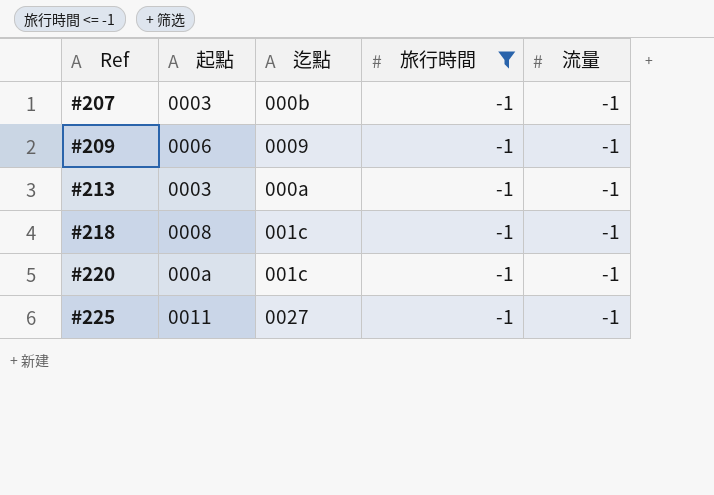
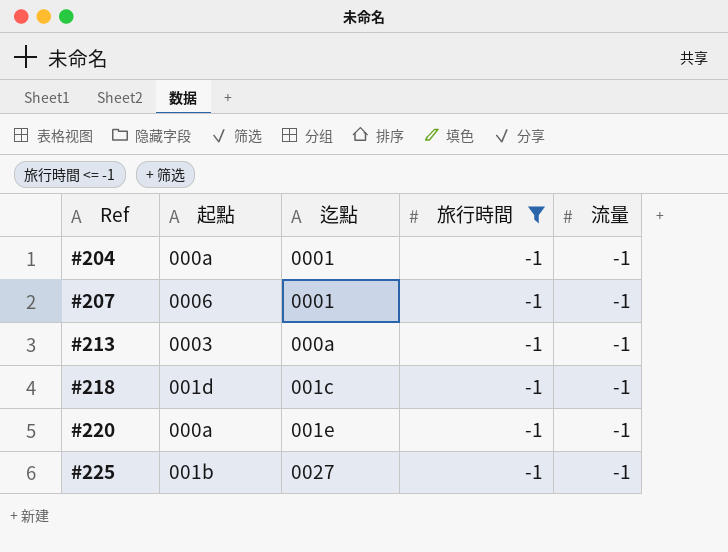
row #209: 0006 | 0009 | -1 | -1 -> none
row #204: none -> 000a | 0001 | -1 | -1
#207 | 起點: 0003 -> 0006
#207 | 迄點: 000b -> 0001
#218 | 起點: 0008 -> 001d
#220 | 迄點: 001c -> 001e
#225 | 起點: 0011 -> 001b

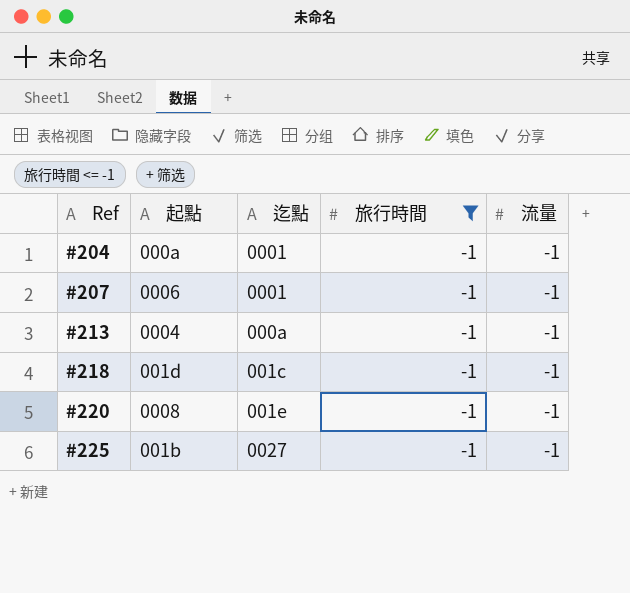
#213 | 起點: 0003 -> 0004
#220 | 起點: 000a -> 0008

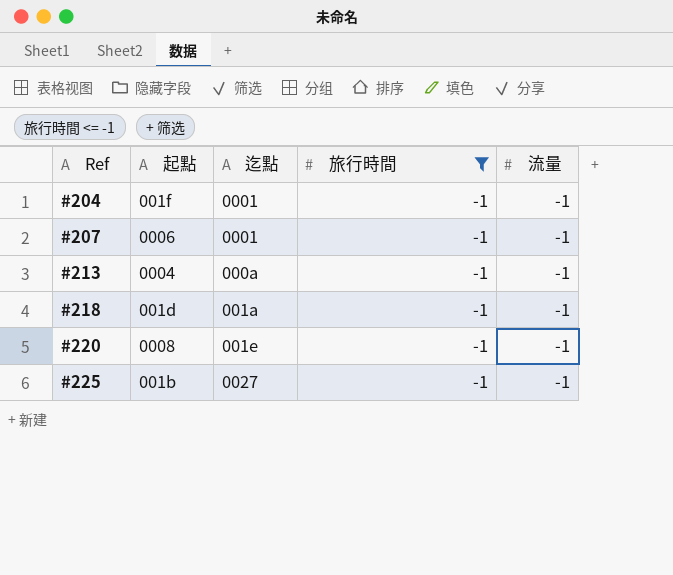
#204 | 起點: 000a -> 001f
#218 | 迄點: 001c -> 001a

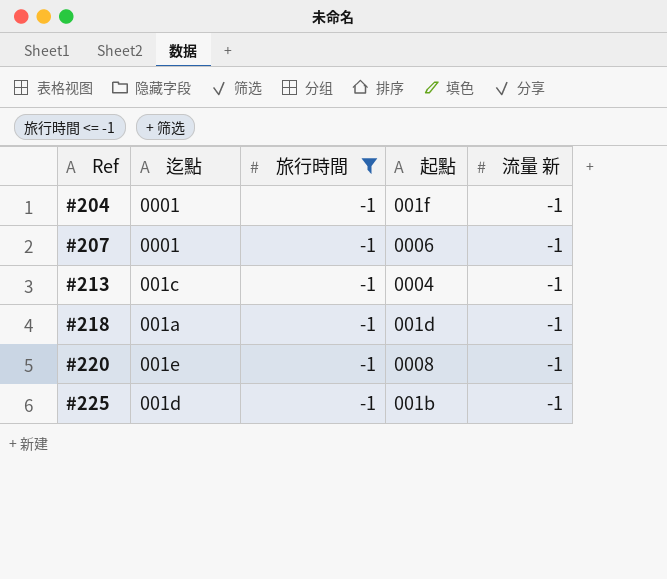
column 起點 | position: 2 -> 4
column name: 流量 -> 流量 新
#213 | 迄點: 000a -> 001c
#225 | 迄點: 0027 -> 001d

